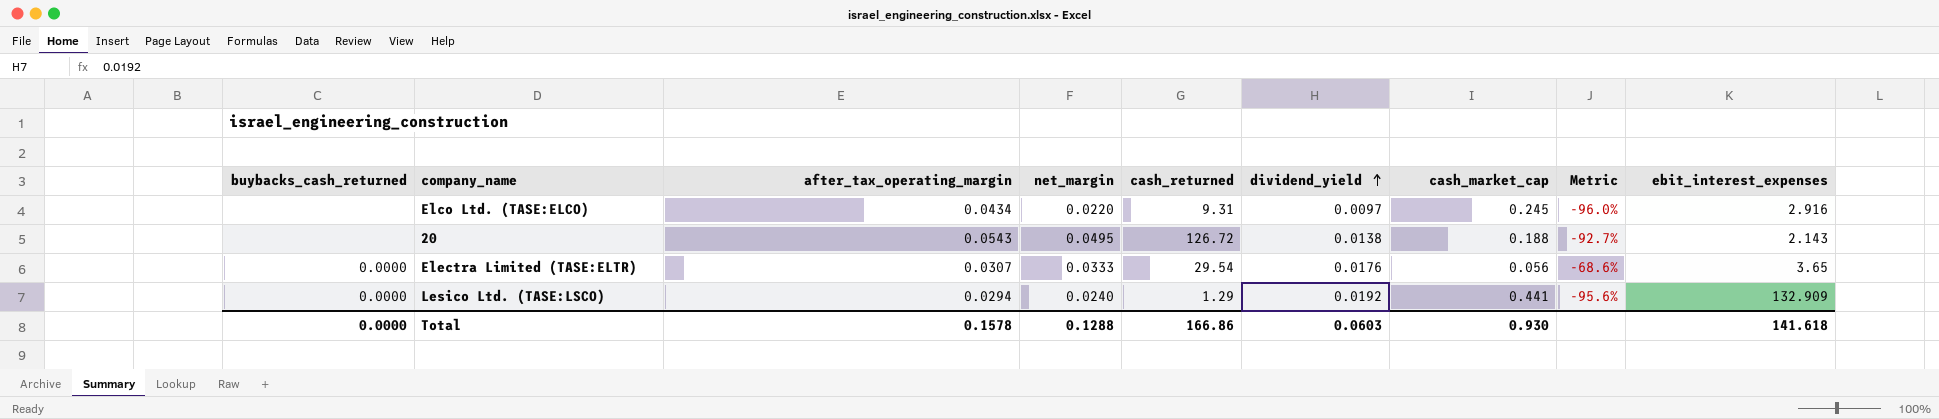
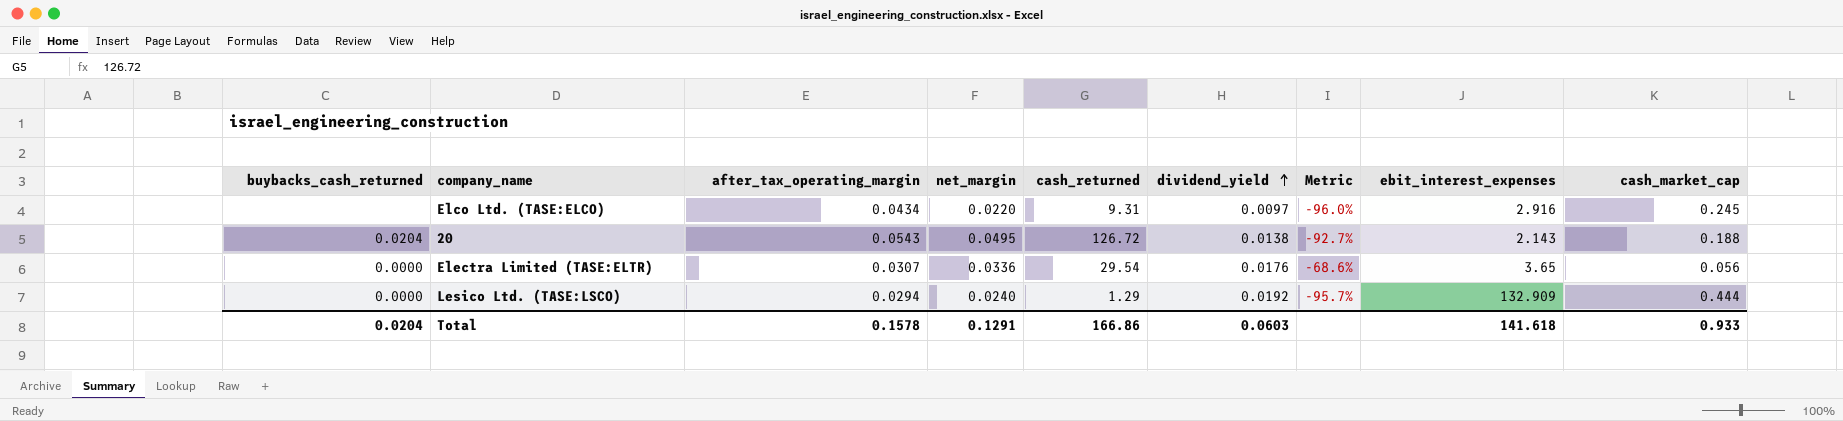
column cash_market_cap | position: 7 -> 9
20 | buybacks_cash_returned: none -> 0.0204
Electra Limited (TASE:ELTR) | net_margin: 0.0333 -> 0.0336
Lesico Ltd. (TASE:LSCO) | Metric: -95.6% -> -95.7%
Lesico Ltd. (TASE:LSCO) | cash_market_cap: 0.441 -> 0.444
Total | buybacks_cash_returned: 0.0000 -> 0.0204
Total | net_margin: 0.1288 -> 0.1291
Total | cash_market_cap: 0.930 -> 0.933

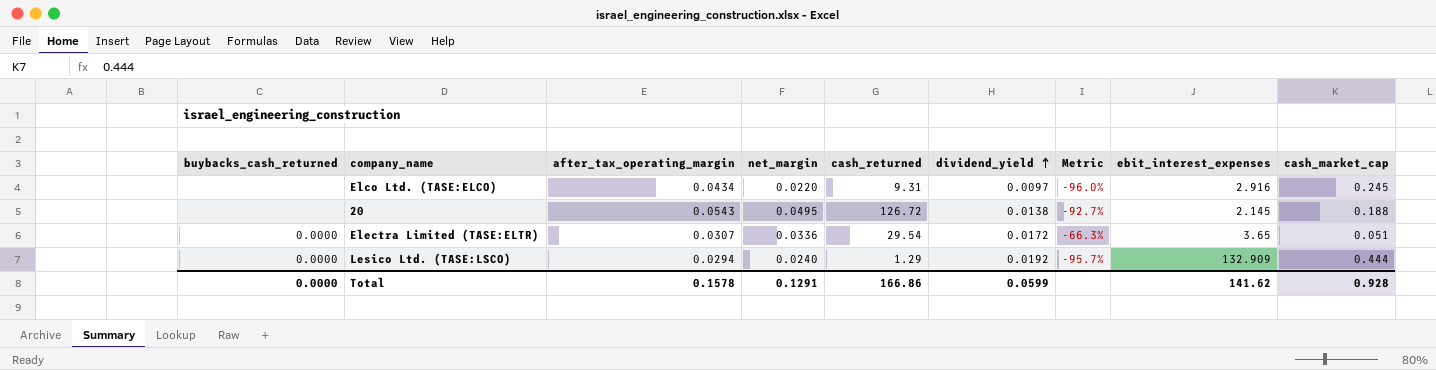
20 | buybacks_cash_returned: 0.0204 -> none
20 | ebit_interest_expenses: 2.143 -> 2.145
Electra Limited (TASE:ELTR) | dividend_yield: 0.0176 -> 0.0172
Electra Limited (TASE:ELTR) | Metric: -68.6% -> -66.3%
Electra Limited (TASE:ELTR) | cash_market_cap: 0.056 -> 0.051
Total | buybacks_cash_returned: 0.0204 -> 0.0000
Total | dividend_yield: 0.0603 -> 0.0599
Total | ebit_interest_expenses: 141.618 -> 141.62
Total | cash_market_cap: 0.933 -> 0.928

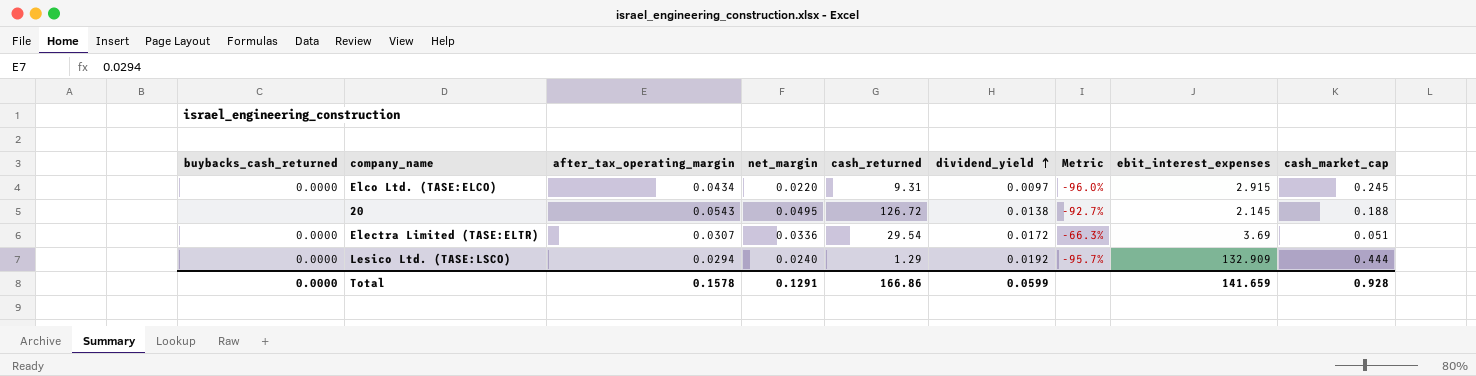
Elco Ltd. (TASE:ELCO) | buybacks_cash_returned: none -> 0.0000
Elco Ltd. (TASE:ELCO) | ebit_interest_expenses: 2.916 -> 2.915
Electra Limited (TASE:ELTR) | ebit_interest_expenses: 3.65 -> 3.69
Total | ebit_interest_expenses: 141.62 -> 141.659

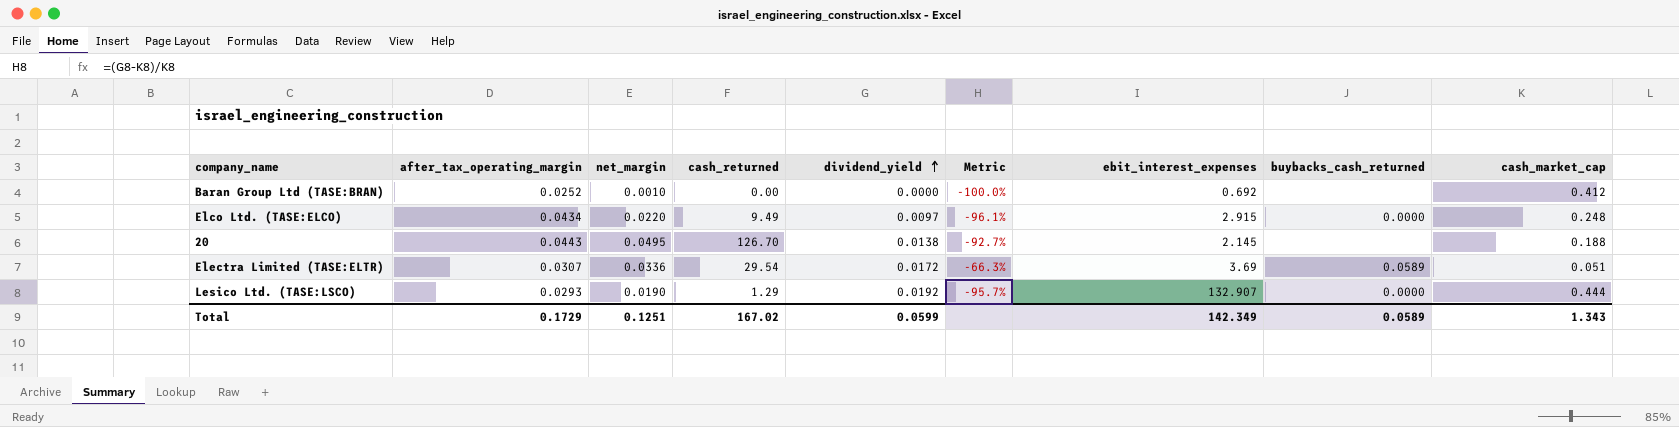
column buybacks_cash_returned | position: 1 -> 8
row Baran Group Ltd (TASE:BRAN): none -> 0.0252 | 0.0010 | 0.00 | 0.0000 | -100.0% | 0.692 | none | 0.412
Elco Ltd. (TASE:ELCO) | cash_returned: 9.31 -> 9.49
Elco Ltd. (TASE:ELCO) | Metric: -96.0% -> -96.1%
Elco Ltd. (TASE:ELCO) | cash_market_cap: 0.245 -> 0.248
20 | after_tax_operating_margin: 0.0543 -> 0.0443
20 | cash_returned: 126.72 -> 126.70
Electra Limited (TASE:ELTR) | buybacks_cash_returned: 0.0000 -> 0.0589
Lesico Ltd. (TASE:LSCO) | after_tax_operating_margin: 0.0294 -> 0.0293
Lesico Ltd. (TASE:LSCO) | net_margin: 0.0240 -> 0.0190
Lesico Ltd. (TASE:LSCO) | ebit_interest_expenses: 132.909 -> 132.907
Total | after_tax_operating_margin: 0.1578 -> 0.1729
Total | net_margin: 0.1291 -> 0.1251
Total | cash_returned: 166.86 -> 167.02
Total | ebit_interest_expenses: 141.659 -> 142.349
Total | buybacks_cash_returned: 0.0000 -> 0.0589
Total | cash_market_cap: 0.928 -> 1.343

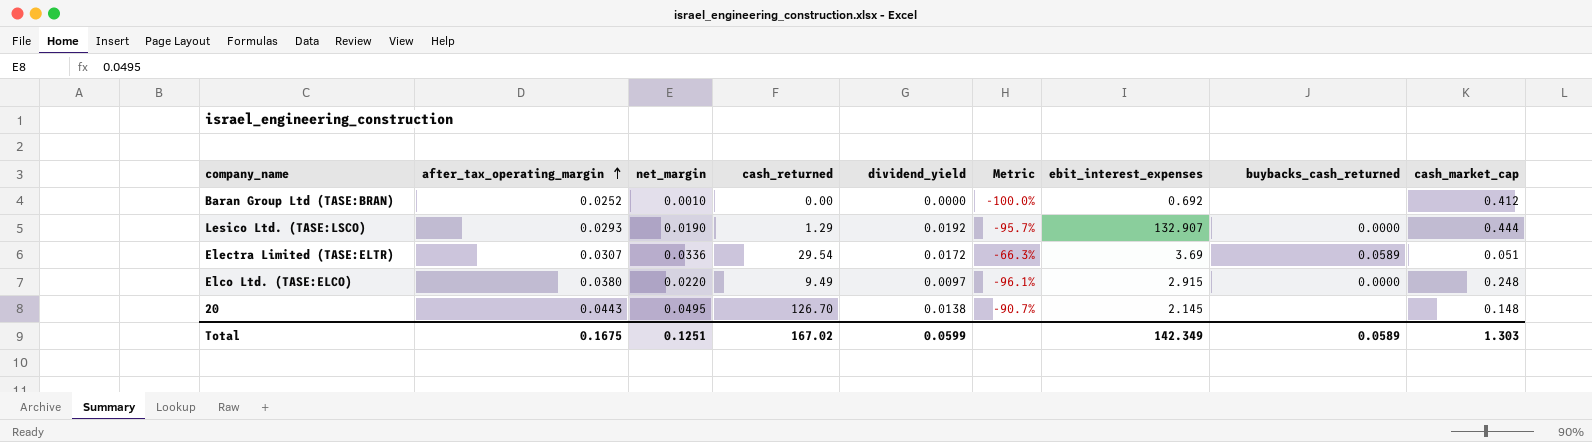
row order: dividend_yield ascending -> after_tax_operating_margin ascending
Elco Ltd. (TASE:ELCO) | after_tax_operating_margin: 0.0434 -> 0.0380
20 | Metric: -92.7% -> -90.7%
20 | cash_market_cap: 0.188 -> 0.148
Total | after_tax_operating_margin: 0.1729 -> 0.1675
Total | cash_market_cap: 1.343 -> 1.303

